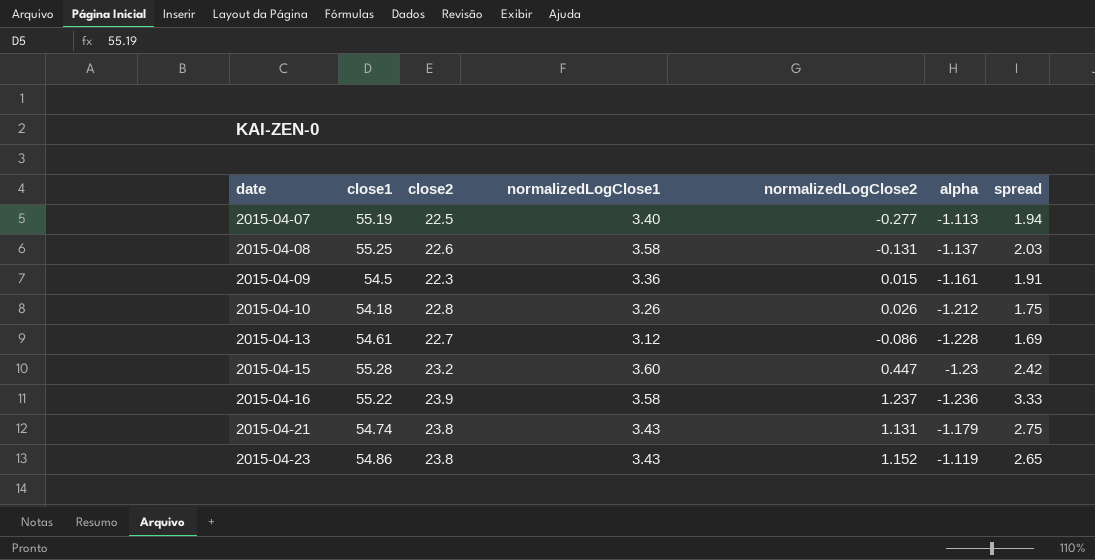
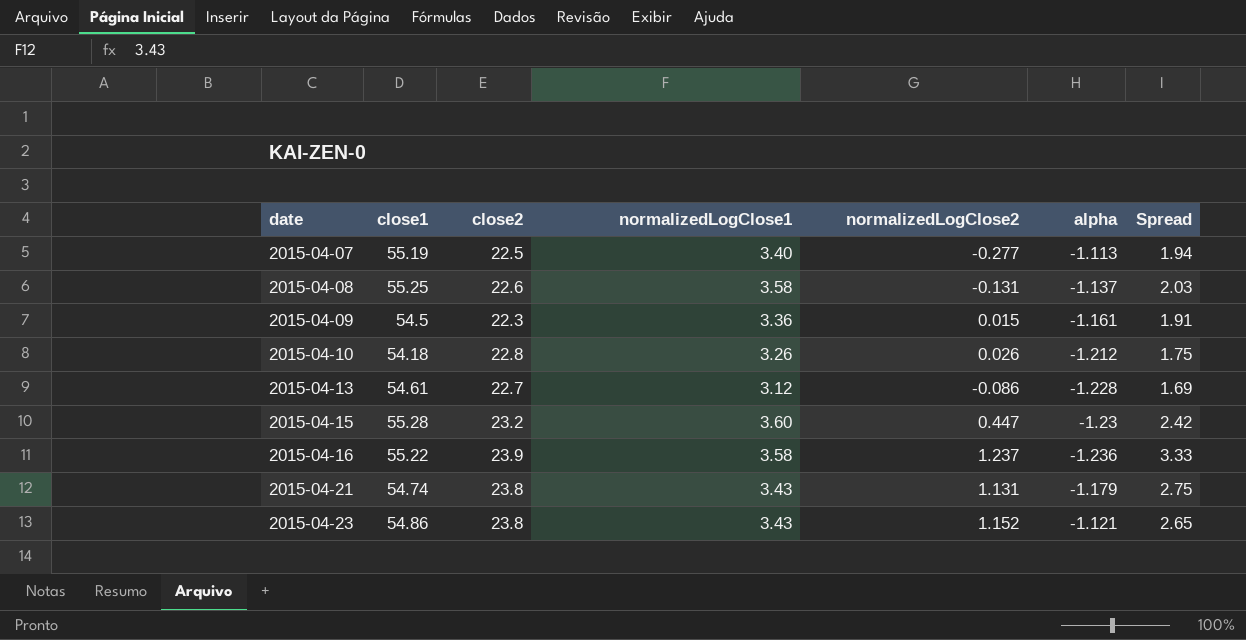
column name: spread -> Spread
2015-04-23 | alpha: -1.119 -> -1.121

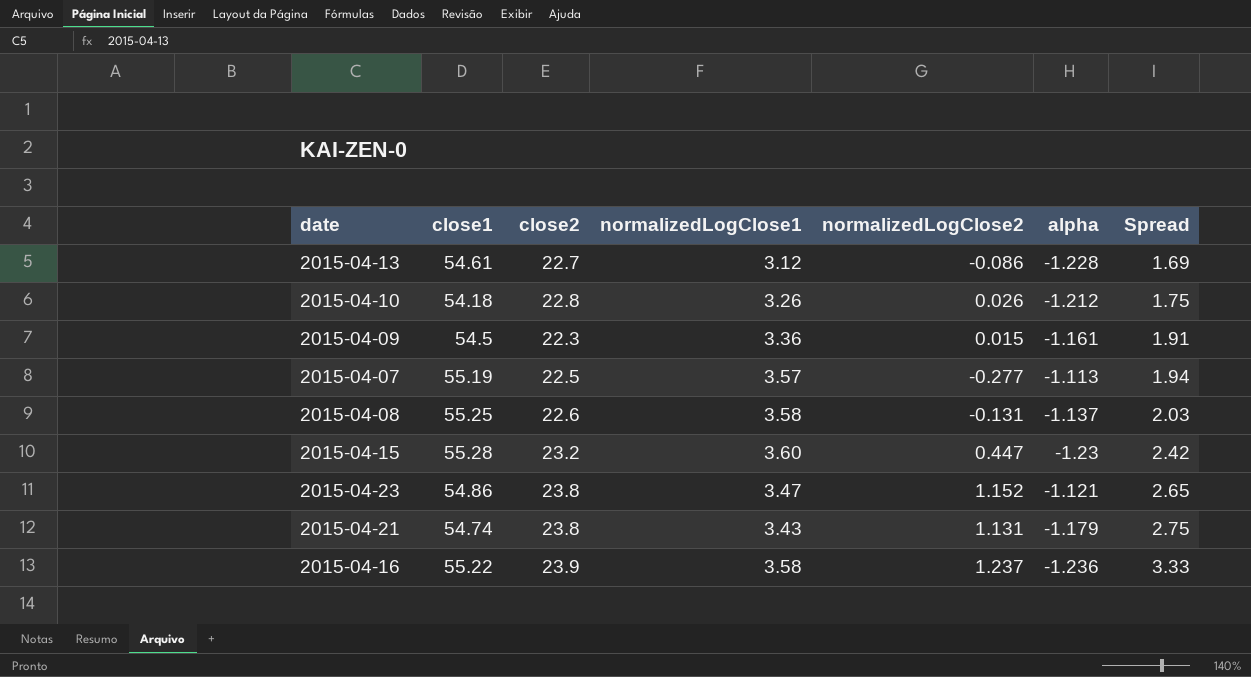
row order: date ascending -> Spread ascending
2015-04-07 | normalizedLogClose1: 3.40 -> 3.57
2015-04-23 | normalizedLogClose1: 3.43 -> 3.47

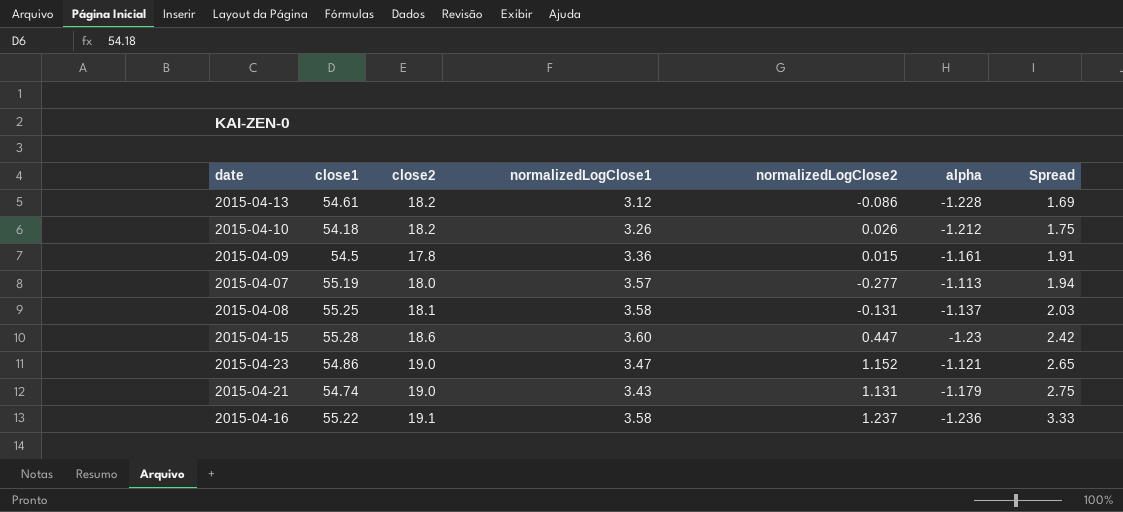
2015-04-13 | close2: 22.7 -> 18.2
2015-04-10 | close2: 22.8 -> 18.2
2015-04-09 | close2: 22.3 -> 17.8
2015-04-07 | close2: 22.5 -> 18.0
2015-04-08 | close2: 22.6 -> 18.1
2015-04-15 | close2: 23.2 -> 18.6
2015-04-23 | close2: 23.8 -> 19.0
2015-04-21 | close2: 23.8 -> 19.0
2015-04-16 | close2: 23.9 -> 19.1

